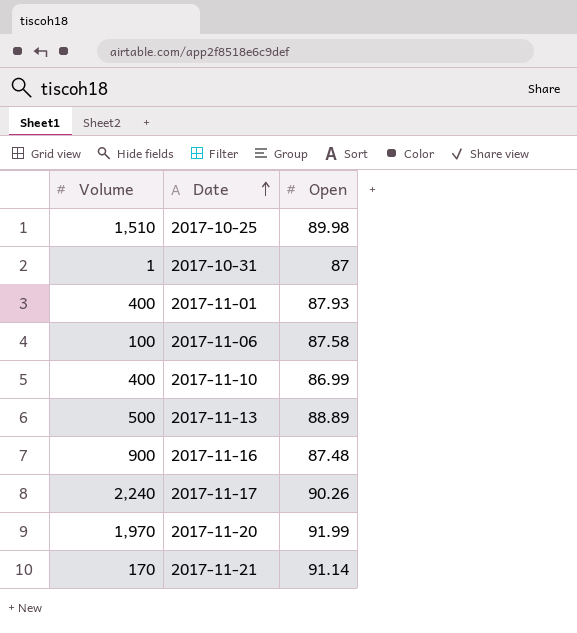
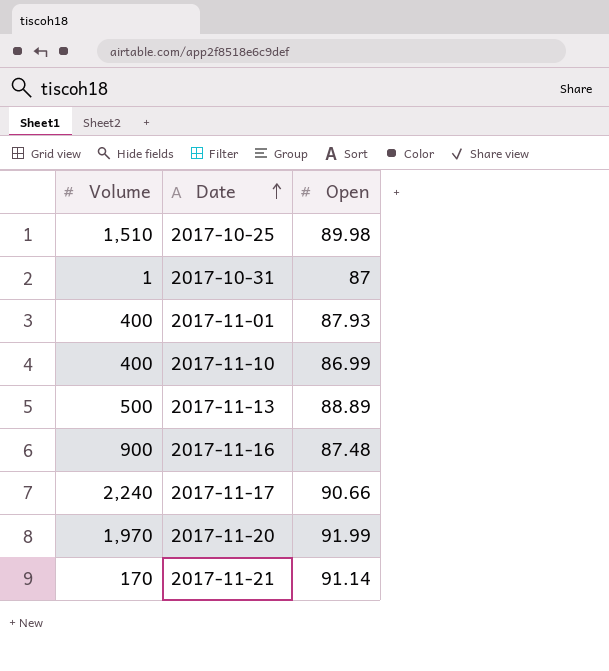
row 2017-11-06: 100 | 87.58 -> none
2017-11-17 | Open: 90.26 -> 90.66

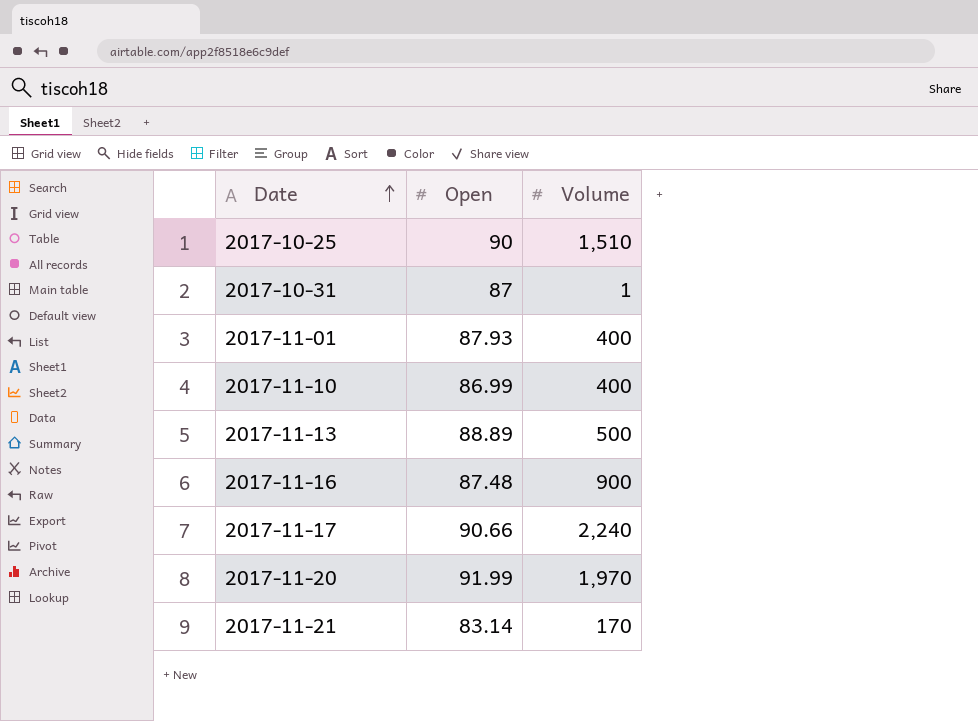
column Volume | position: 1 -> 3
2017-10-25 | Open: 89.98 -> 90
2017-11-21 | Open: 91.14 -> 83.14

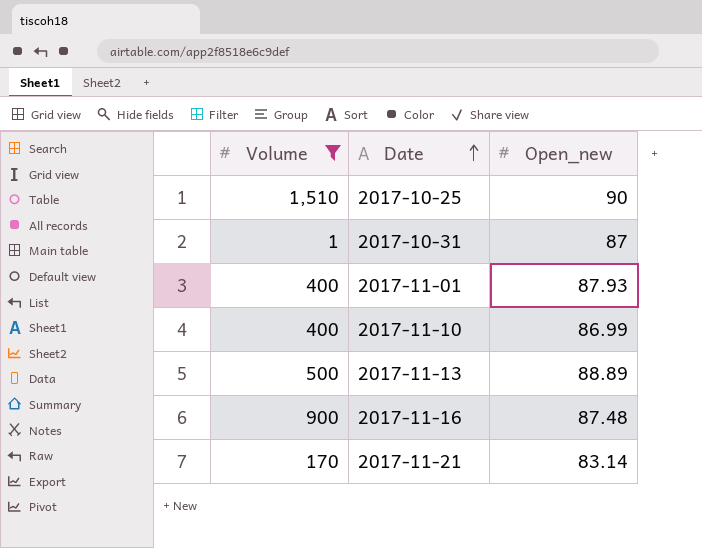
filter: none -> Volume <= 1,510
column Volume | position: 3 -> 1
column name: Open -> Open_new

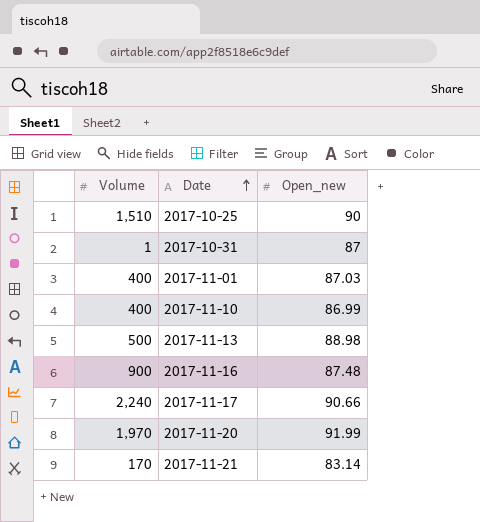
filter: Volume <= 1,510 -> none
2017-11-01 | Open_new: 87.93 -> 87.03
2017-11-13 | Open_new: 88.89 -> 88.98

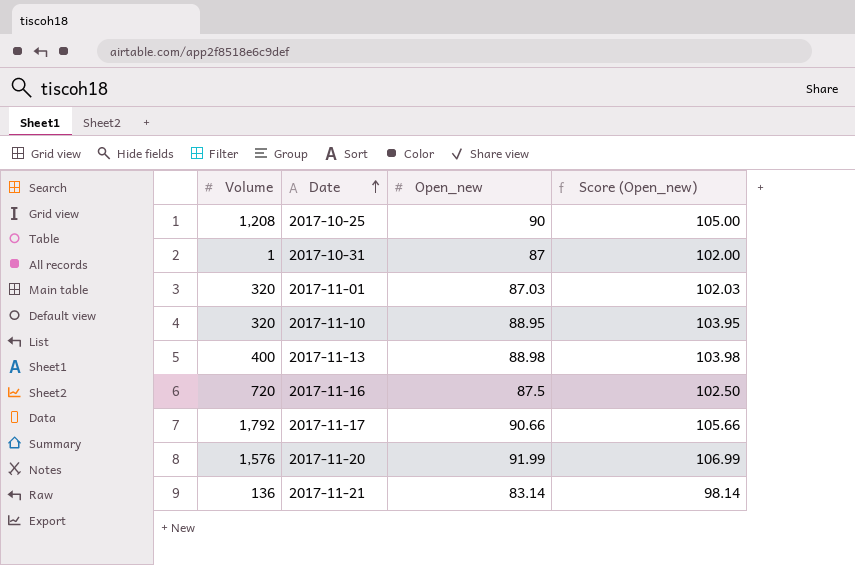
column Score (Open_new) | formula: none -> [Open_new] + 15
2017-10-25 | Volume: 1,510 -> 1,208
2017-11-01 | Volume: 400 -> 320
2017-11-10 | Volume: 400 -> 320
2017-11-10 | Open_new: 86.99 -> 88.95
2017-11-13 | Volume: 500 -> 400
2017-11-16 | Volume: 900 -> 720
2017-11-16 | Open_new: 87.48 -> 87.5
2017-11-17 | Volume: 2,240 -> 1,792
2017-11-20 | Volume: 1,970 -> 1,576
2017-11-21 | Volume: 170 -> 136

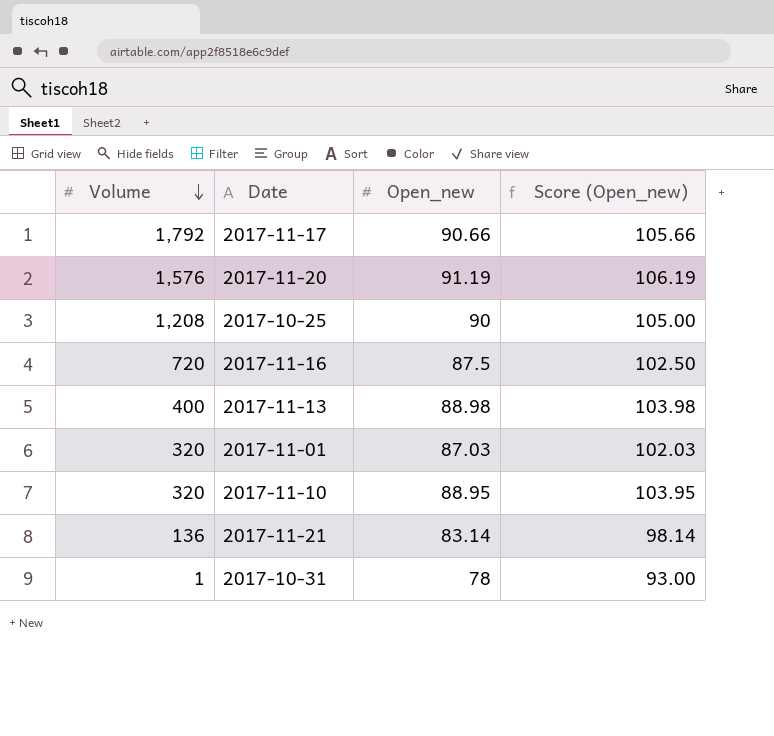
row order: Date ascending -> Volume descending
2017-11-20 | Open_new: 91.99 -> 91.19
2017-11-20 | Score (Open_new): 106.99 -> 106.19
2017-10-31 | Open_new: 87 -> 78
2017-10-31 | Score (Open_new): 102.00 -> 93.00

